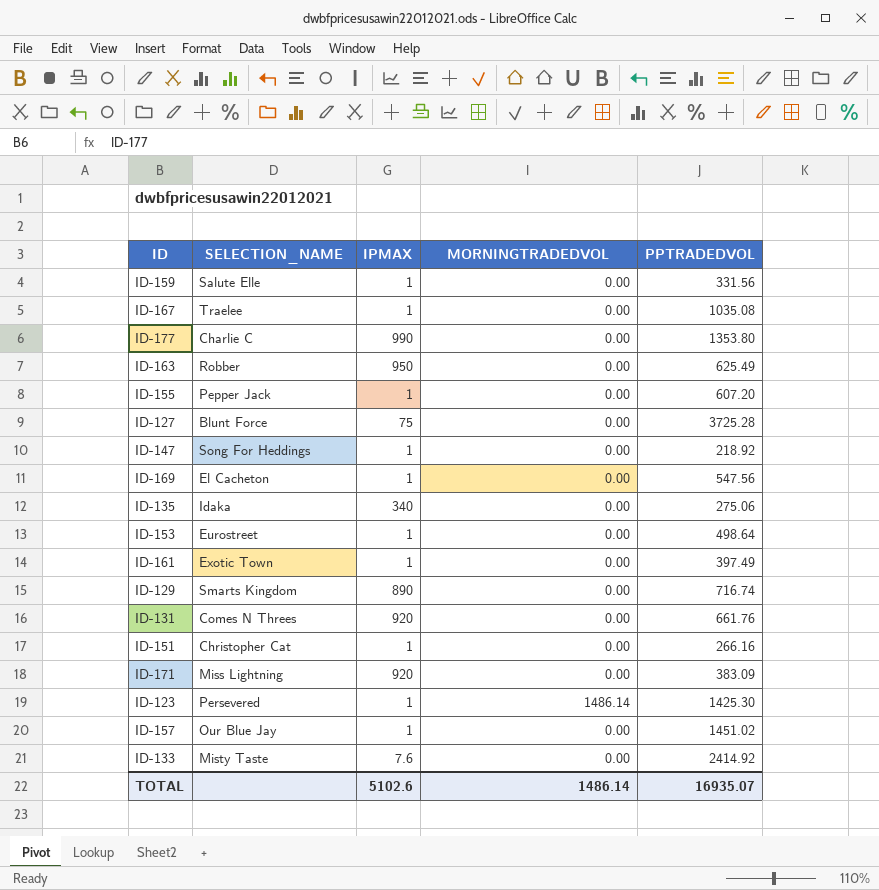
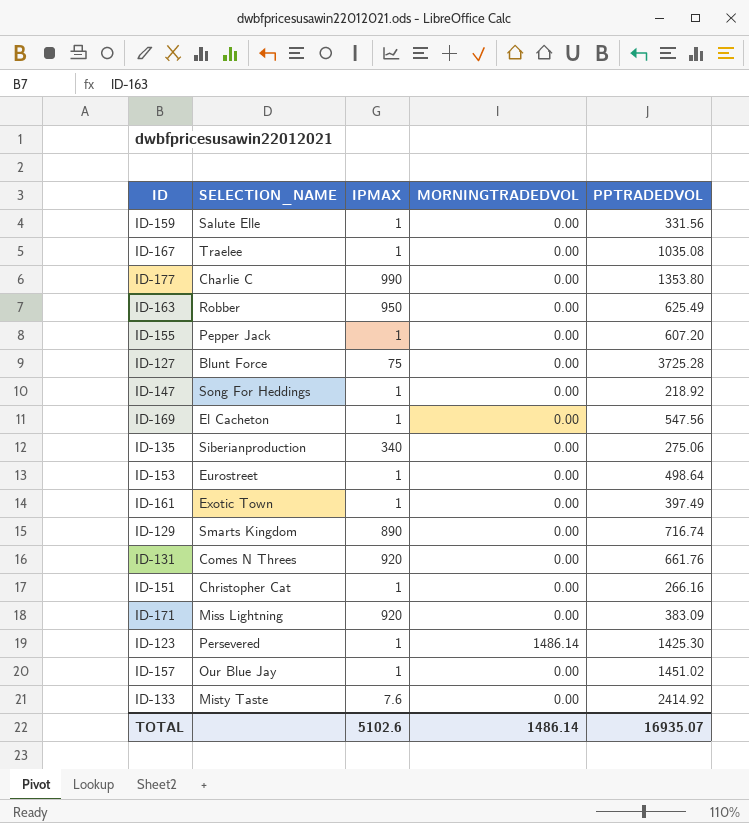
ID-135 | SELECTION_NAME: Idaka -> Siberianproduction

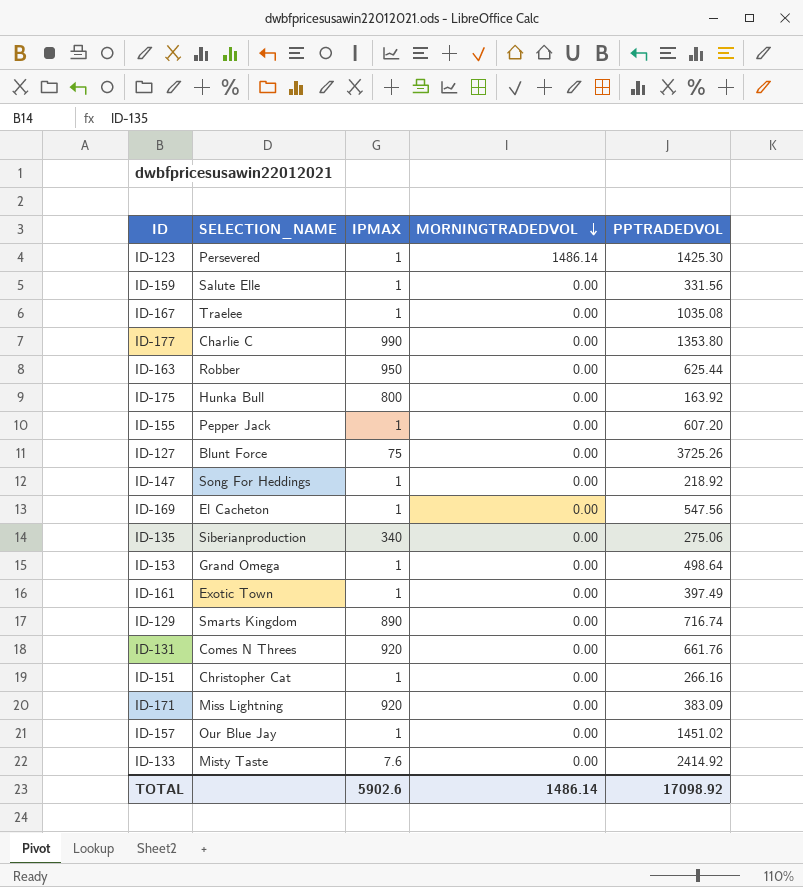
row order: none -> MORNINGTRADEDVOL descending
ID-163 | PPTRADEDVOL: 625.49 -> 625.44
row ID-175: none -> Hunka Bull | 800 | 0.00 | 163.92
ID-127 | PPTRADEDVOL: 3725.28 -> 3725.26
ID-153 | SELECTION_NAME: Eurostreet -> Grand Omega
TOTAL | IPMAX: 5102.6 -> 5902.6
TOTAL | PPTRADEDVOL: 16935.07 -> 17098.92

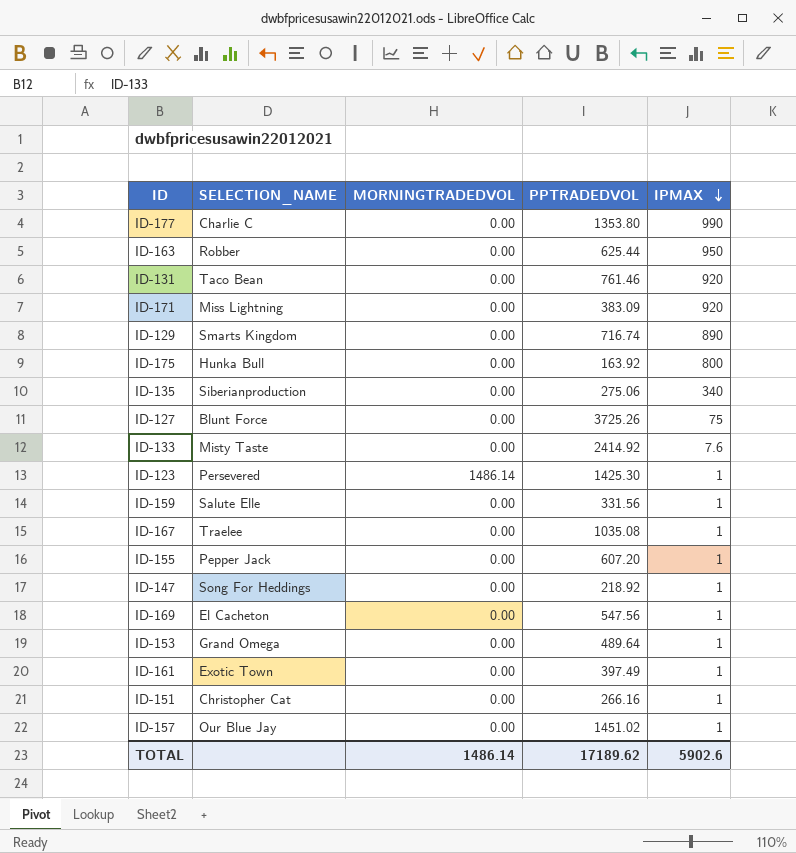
row order: MORNINGTRADEDVOL descending -> IPMAX descending
column IPMAX | position: 3 -> 5
ID-131 | SELECTION_NAME: Comes N Threes -> Taco Bean
ID-131 | PPTRADEDVOL: 661.76 -> 761.46
ID-153 | PPTRADEDVOL: 498.64 -> 489.64
TOTAL | PPTRADEDVOL: 17098.92 -> 17189.62

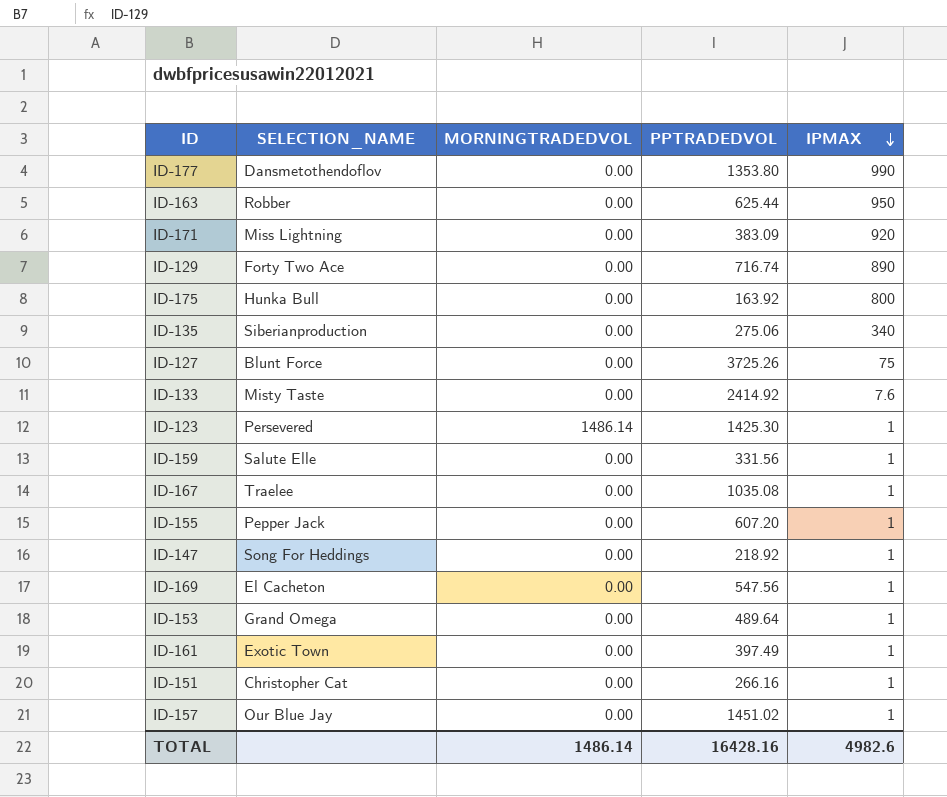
row ID-131: Taco Bean | 0.00 | 761.46 | 920 -> none
ID-177 | SELECTION_NAME: Charlie C -> Dansmetothendoflov
ID-129 | SELECTION_NAME: Smarts Kingdom -> Forty Two Ace
TOTAL | PPTRADEDVOL: 17189.62 -> 16428.16
TOTAL | IPMAX: 5902.6 -> 4982.6

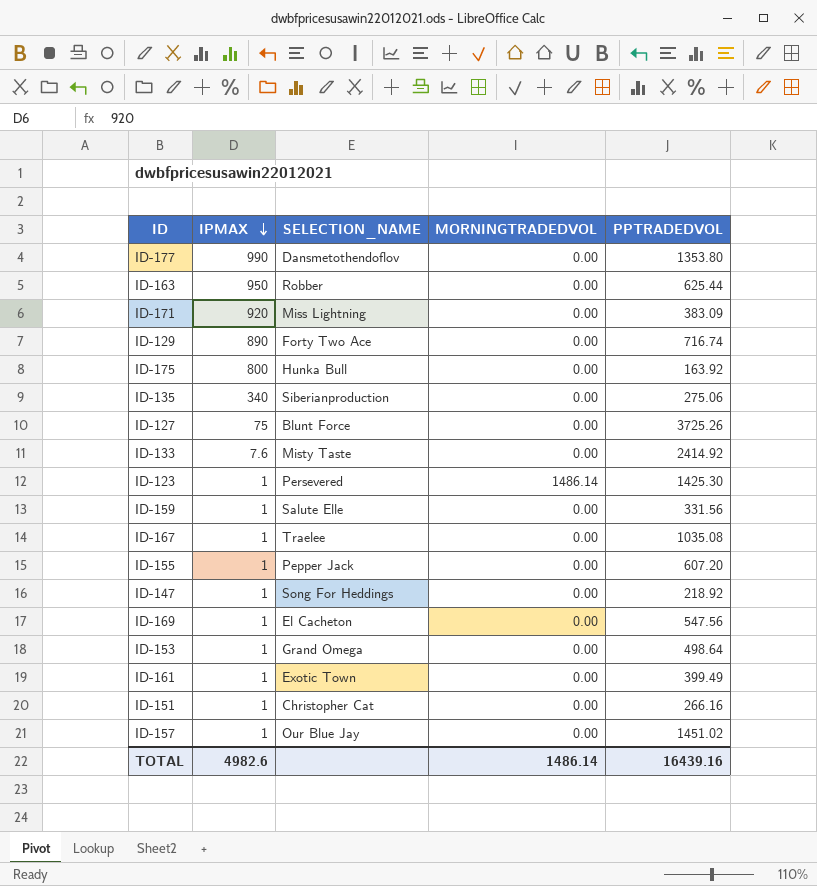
column IPMAX | position: 5 -> 2
ID-153 | PPTRADEDVOL: 489.64 -> 498.64
ID-161 | PPTRADEDVOL: 397.49 -> 399.49
TOTAL | PPTRADEDVOL: 16428.16 -> 16439.16

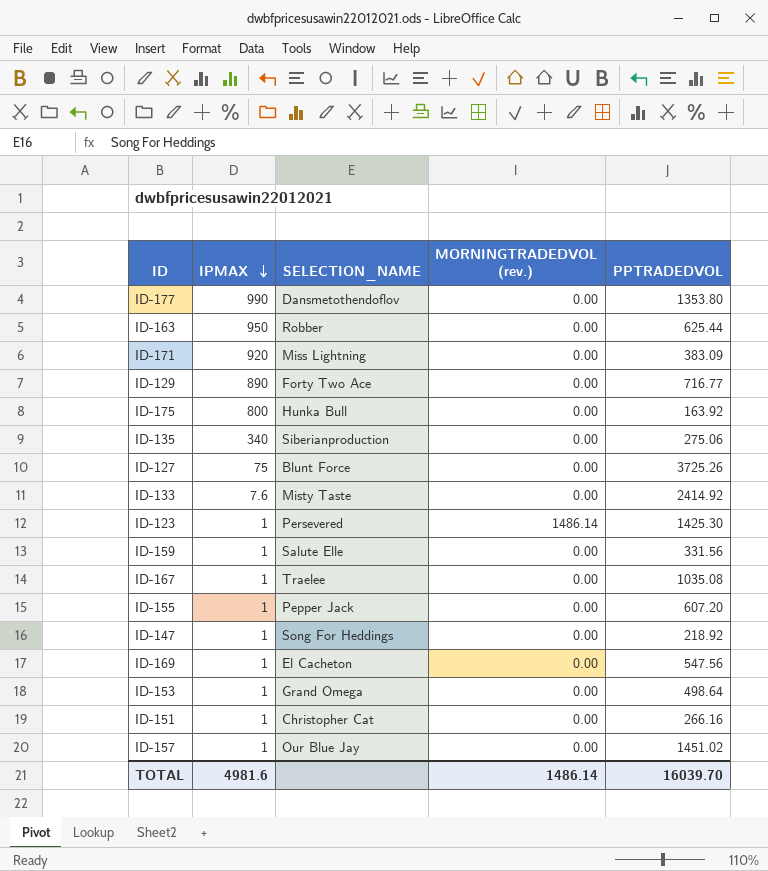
column name: MORNINGTRADEDVOL -> MORNINGTRADEDVOL (rev.)
row ID-161: 1 | Exotic Town | 0.00 | 399.49 -> none
ID-129 | PPTRADEDVOL: 716.74 -> 716.77
TOTAL | IPMAX: 4982.6 -> 4981.6
TOTAL | PPTRADEDVOL: 16439.16 -> 16039.70

